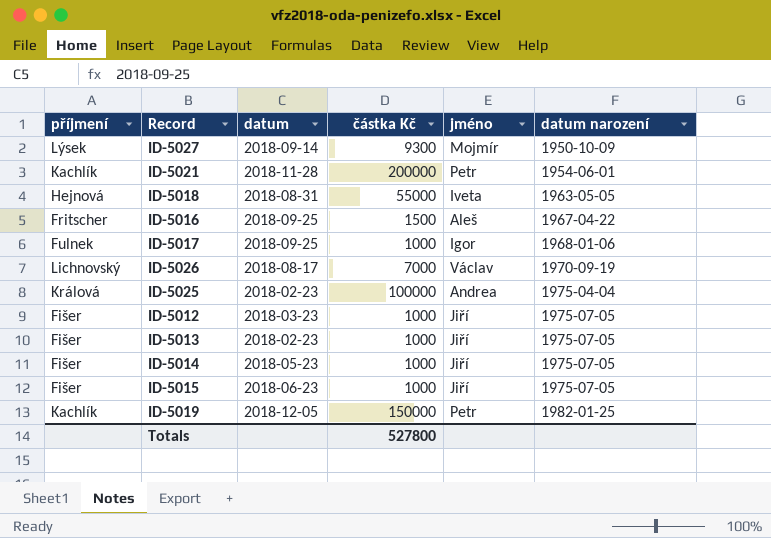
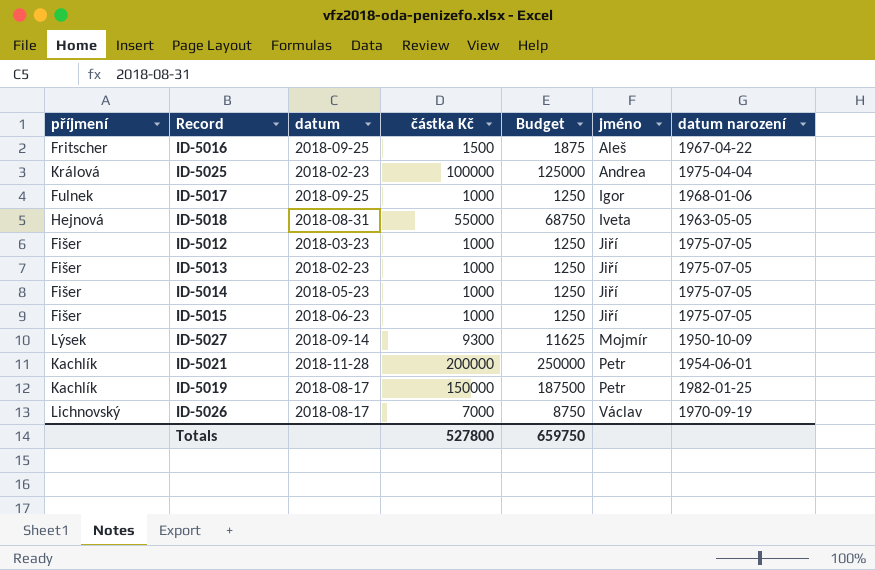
row order: datum narození ascending -> jméno ascending
column Budget | formula: none -> [částka Kč] * 1.25
ID-5019 | datum: 2018-12-05 -> 2018-08-17

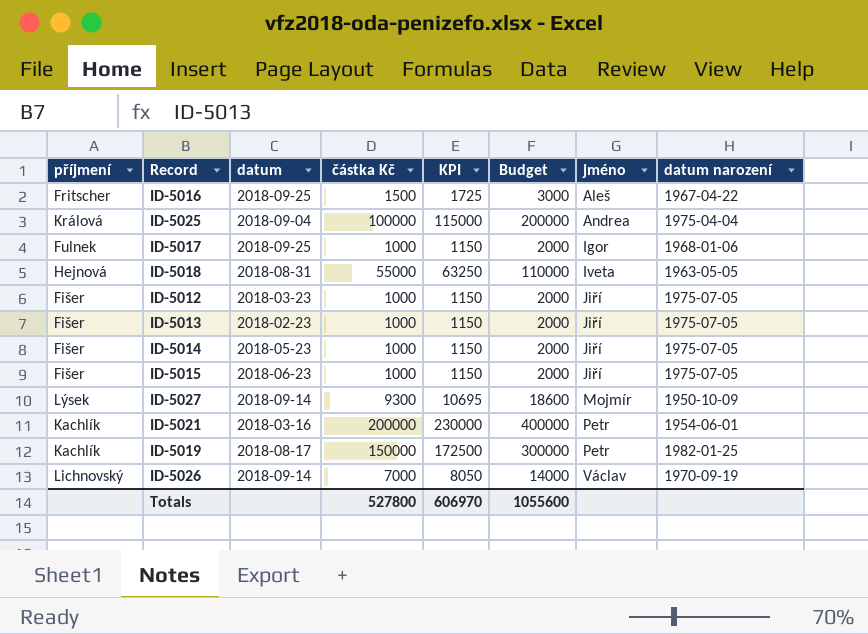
column KPI | formula: none -> [částka Kč] * 1.15
column Budget | formula: [částka Kč] * 1.25 -> [částka Kč] * 2
ID-5025 | datum: 2018-02-23 -> 2018-09-04
ID-5021 | datum: 2018-11-28 -> 2018-03-16
ID-5026 | datum: 2018-08-17 -> 2018-09-14
Totals | Budget: 659750 -> 1055600

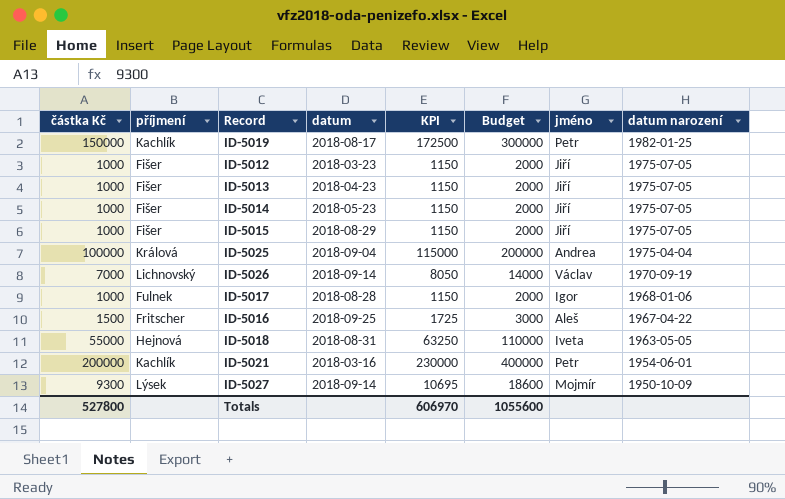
row order: jméno ascending -> datum narození descending
column částka Kč | position: 4 -> 1
ID-5013 | datum: 2018-02-23 -> 2018-04-23
ID-5015 | datum: 2018-06-23 -> 2018-08-29
ID-5017 | datum: 2018-09-25 -> 2018-08-28

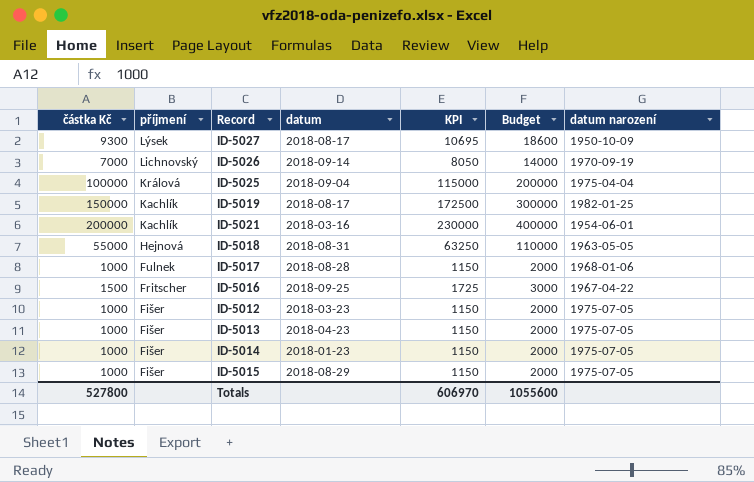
row order: datum narození descending -> příjmení descending
column jméno | position: 7 -> none
ID-5027 | datum: 2018-09-14 -> 2018-08-17
ID-5014 | datum: 2018-05-23 -> 2018-01-23

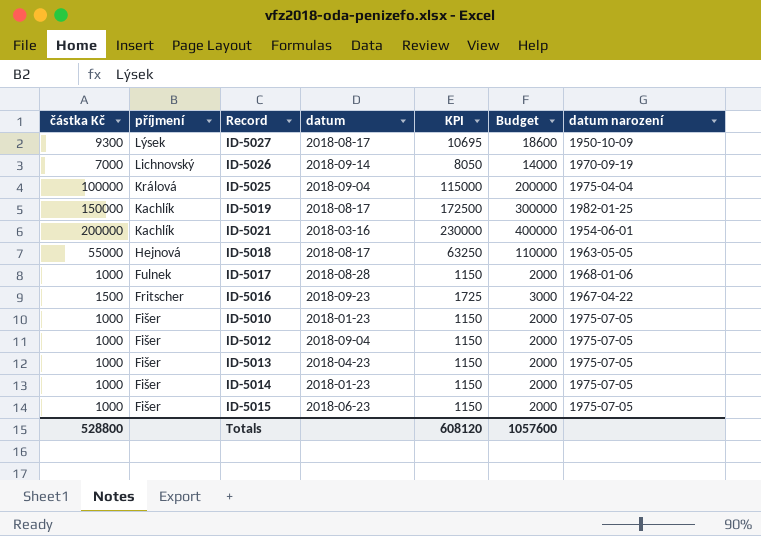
ID-5018 | datum: 2018-08-31 -> 2018-08-17
ID-5016 | datum: 2018-09-25 -> 2018-09-23
row ID-5010: none -> 1000 | Fišer | 2018-01-23 | 1150 | 2000 | 1975-07-05
ID-5012 | datum: 2018-03-23 -> 2018-09-04
ID-5015 | datum: 2018-08-29 -> 2018-06-23
Totals | částka Kč: 527800 -> 528800
Totals | KPI: 606970 -> 608120
Totals | Budget: 1055600 -> 1057600

